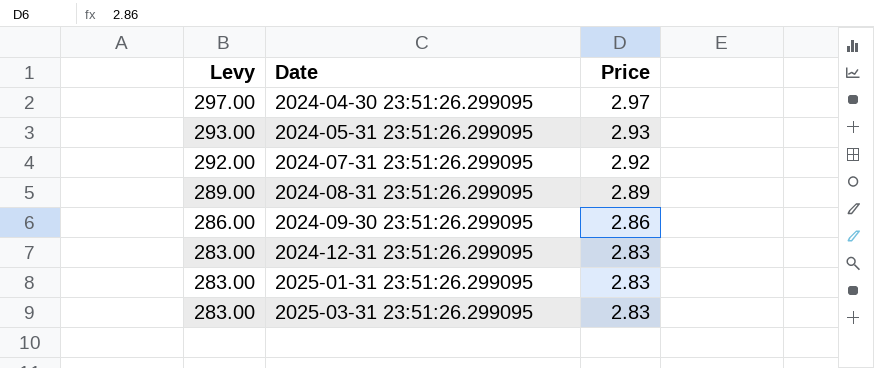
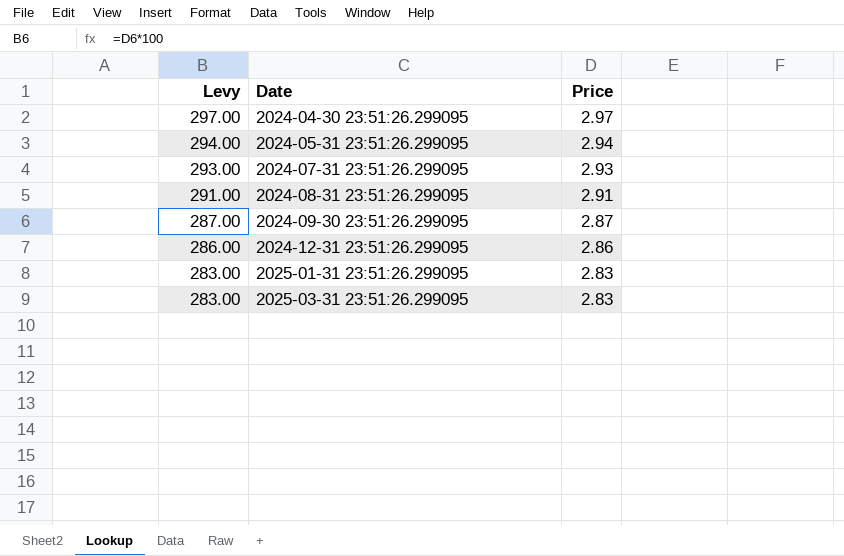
2024-05-31 23:51:26.299095 | Levy: 293.00 -> 294.00
2024-05-31 23:51:26.299095 | Price: 2.93 -> 2.94
2024-07-31 23:51:26.299095 | Levy: 292.00 -> 293.00
2024-07-31 23:51:26.299095 | Price: 2.92 -> 2.93
2024-08-31 23:51:26.299095 | Levy: 289.00 -> 291.00
2024-08-31 23:51:26.299095 | Price: 2.89 -> 2.91
2024-09-30 23:51:26.299095 | Levy: 286.00 -> 287.00
2024-09-30 23:51:26.299095 | Price: 2.86 -> 2.87
2024-12-31 23:51:26.299095 | Levy: 283.00 -> 286.00
2024-12-31 23:51:26.299095 | Price: 2.83 -> 2.86

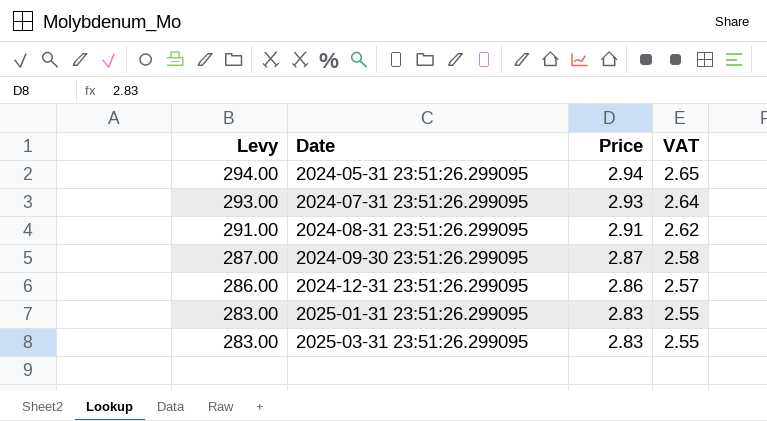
column VAT | formula: none -> [Price] * 0.9
row 2024-04-30 23:51:26.299095: 297.00 | 2.97 -> none

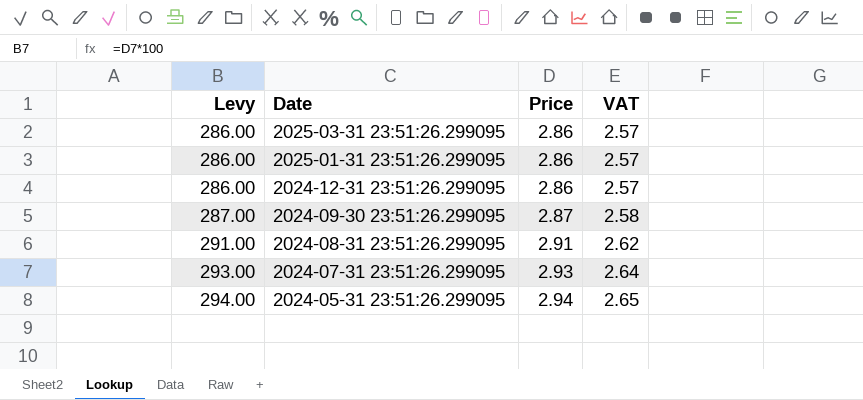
row order: Levy descending -> Levy ascending
2025-03-31 23:51:26.299095 | Levy: 283.00 -> 286.00
2025-03-31 23:51:26.299095 | Price: 2.83 -> 2.86
2025-03-31 23:51:26.299095 | VAT: 2.55 -> 2.57
2025-01-31 23:51:26.299095 | Levy: 283.00 -> 286.00
2025-01-31 23:51:26.299095 | Price: 2.83 -> 2.86
2025-01-31 23:51:26.299095 | VAT: 2.55 -> 2.57

